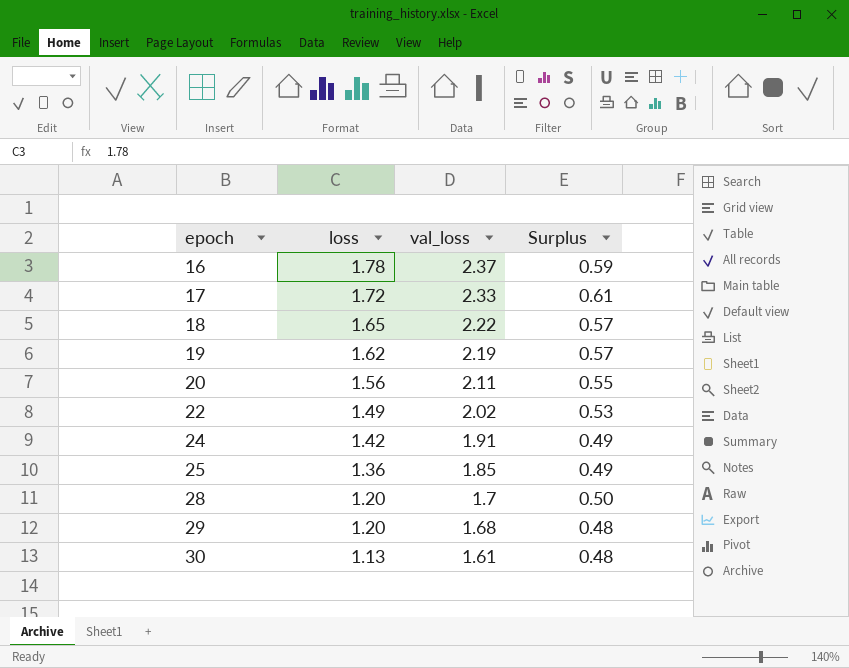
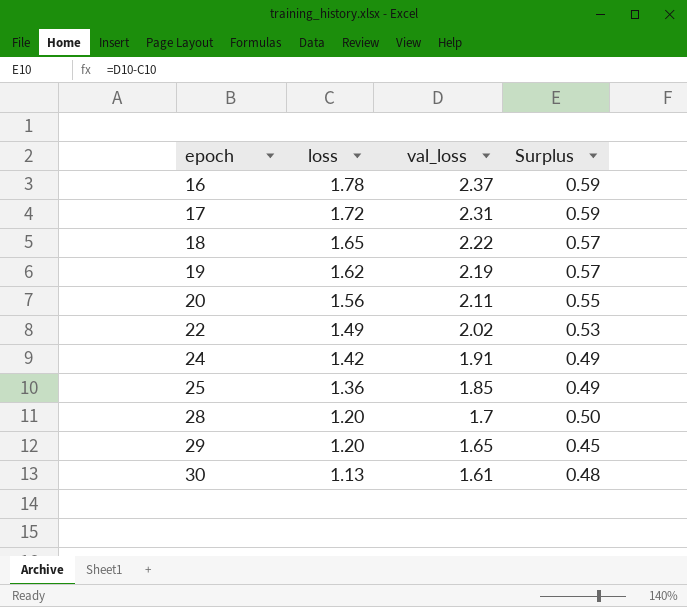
17 | val_loss: 2.33 -> 2.31
17 | Surplus: 0.61 -> 0.59
29 | val_loss: 1.68 -> 1.65
29 | Surplus: 0.48 -> 0.45

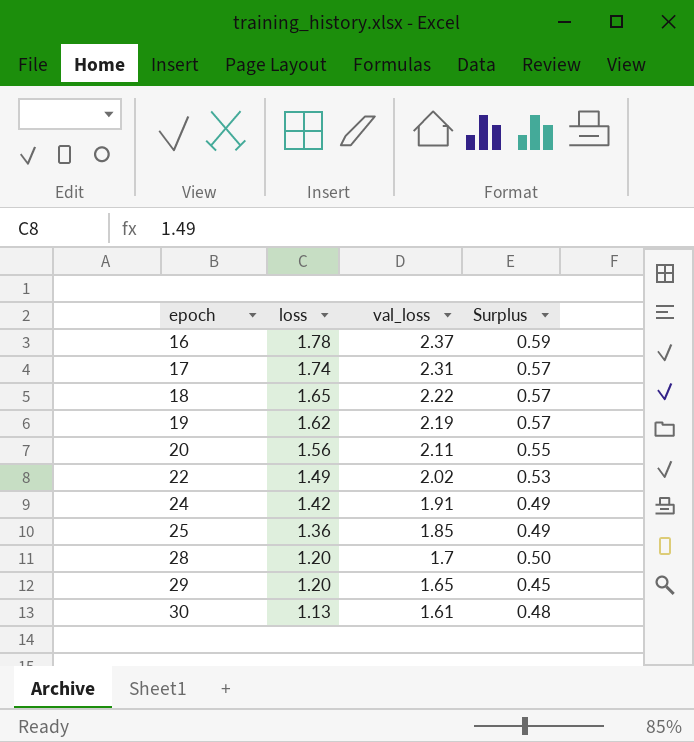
17 | loss: 1.72 -> 1.74
17 | Surplus: 0.59 -> 0.57

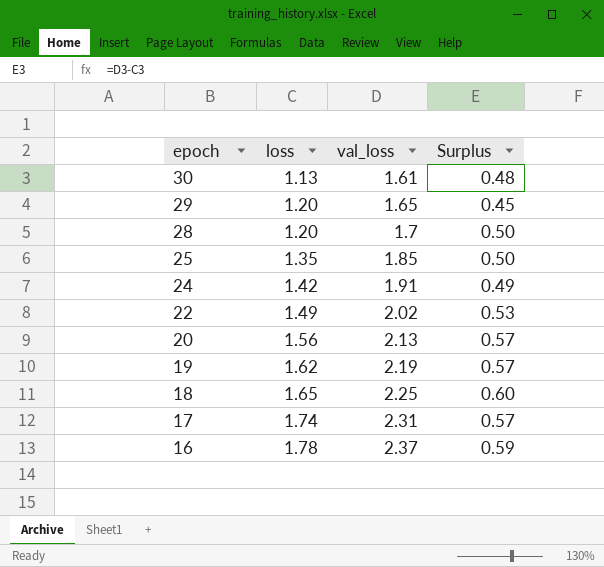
row order: epoch ascending -> epoch descending
25 | loss: 1.36 -> 1.35
25 | Surplus: 0.49 -> 0.50
20 | val_loss: 2.11 -> 2.13
20 | Surplus: 0.55 -> 0.57
18 | val_loss: 2.22 -> 2.25
18 | Surplus: 0.57 -> 0.60

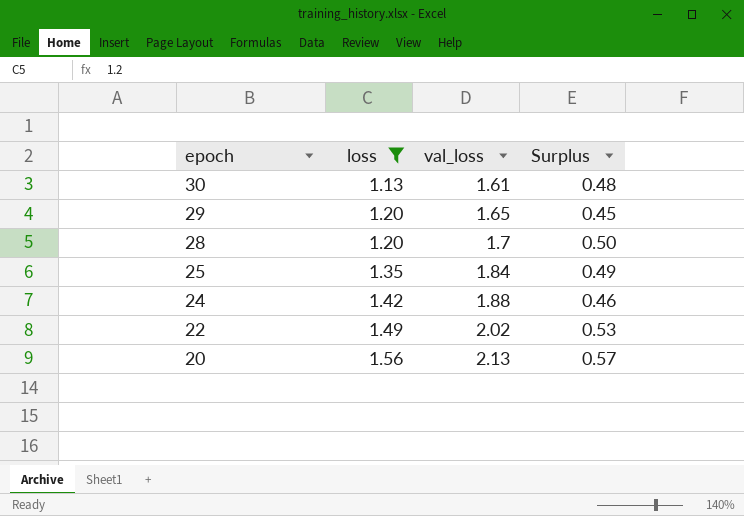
filter: none -> loss <= 1.56
25 | val_loss: 1.85 -> 1.84
25 | Surplus: 0.50 -> 0.49
24 | val_loss: 1.91 -> 1.88
24 | Surplus: 0.49 -> 0.46

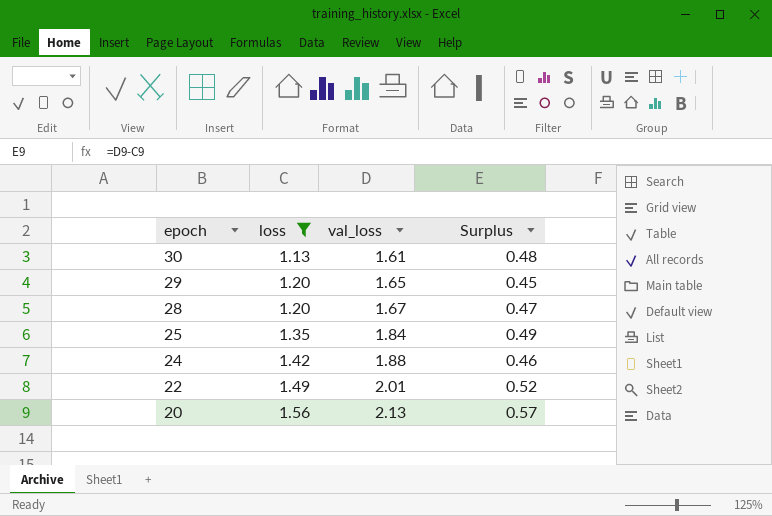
28 | val_loss: 1.7 -> 1.67
28 | Surplus: 0.50 -> 0.47
22 | val_loss: 2.02 -> 2.01
22 | Surplus: 0.53 -> 0.52

